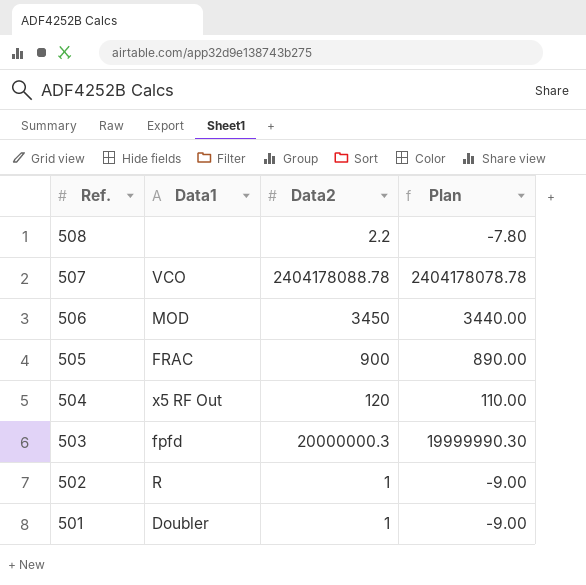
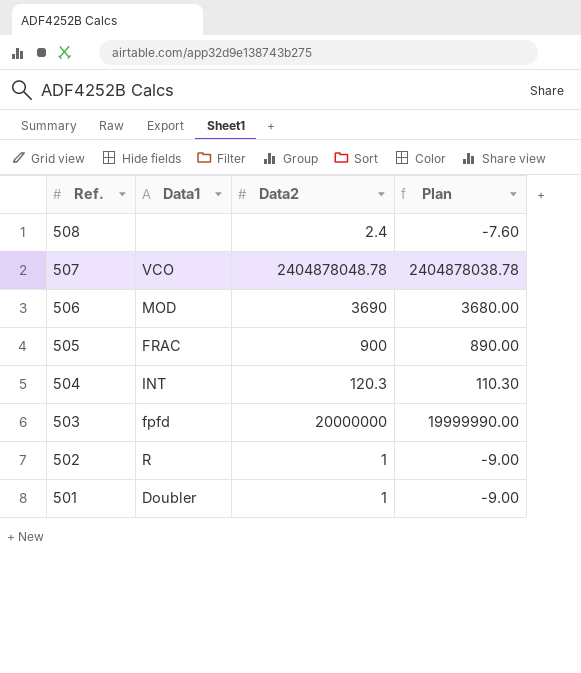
508 | Data2: 2.2 -> 2.4
508 | Plan: -7.80 -> -7.60
507 | Data2: 2404178088.78 -> 2404878048.78
507 | Plan: 2404178078.78 -> 2404878038.78
506 | Data2: 3450 -> 3690
506 | Plan: 3440.00 -> 3680.00
504 | Data1: x5 RF Out -> INT
504 | Data2: 120 -> 120.3
504 | Plan: 110.00 -> 110.30
503 | Data2: 20000000.3 -> 20000000
503 | Plan: 19999990.30 -> 19999990.00

